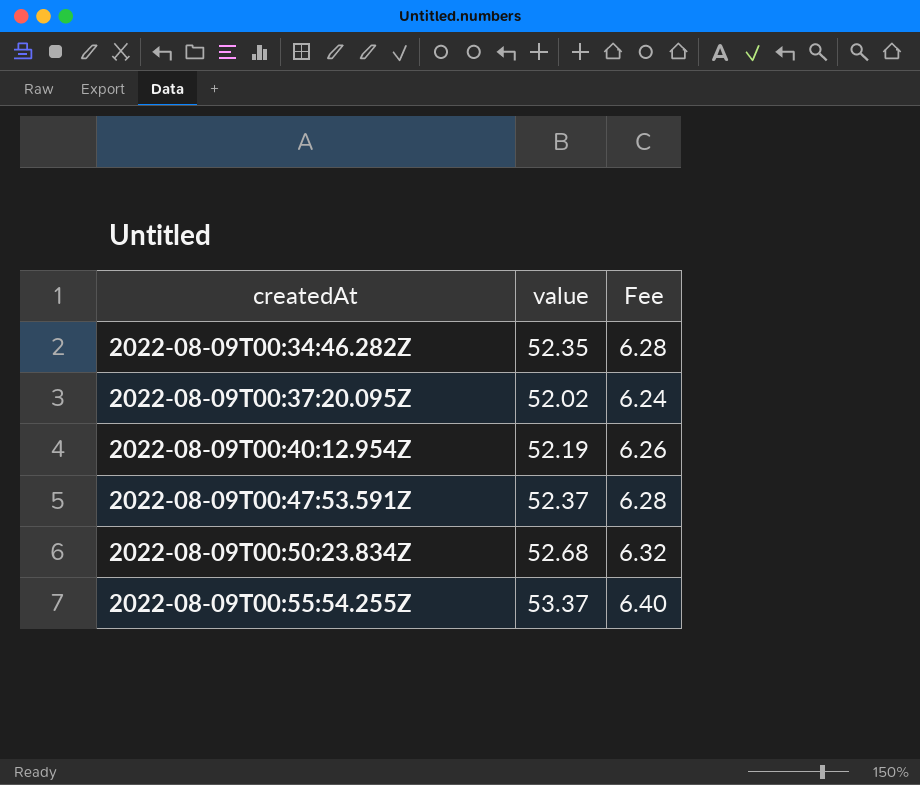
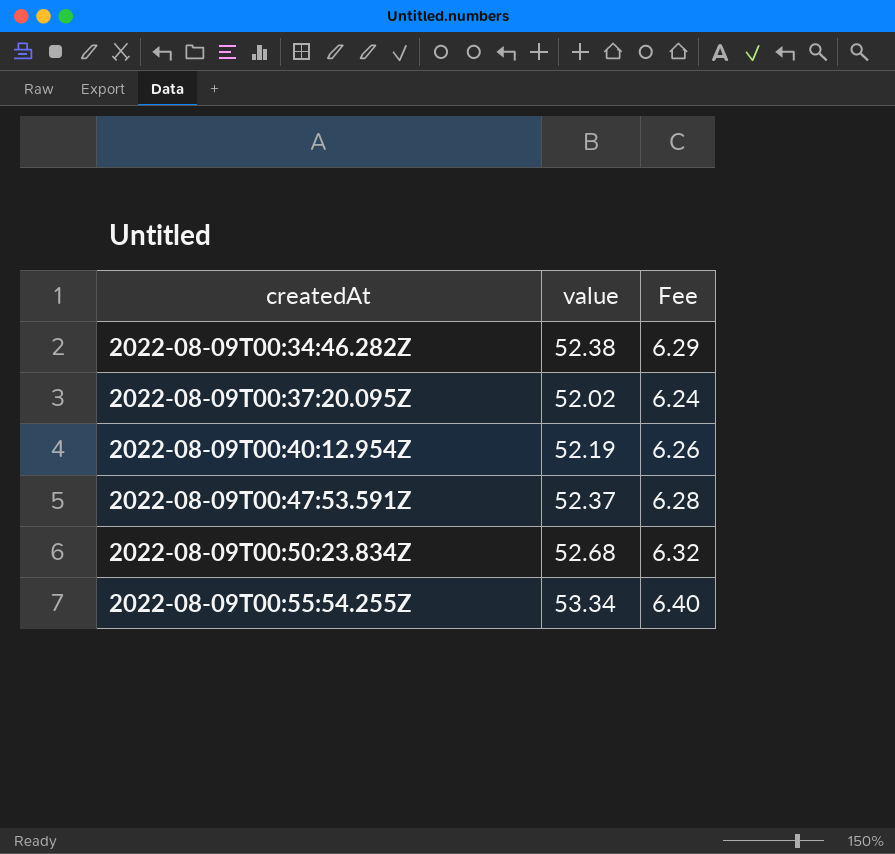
2022-08-09T00:34:46.282Z | value: 52.35 -> 52.38
2022-08-09T00:34:46.282Z | Fee: 6.28 -> 6.29
2022-08-09T00:55:54.255Z | value: 53.37 -> 53.34

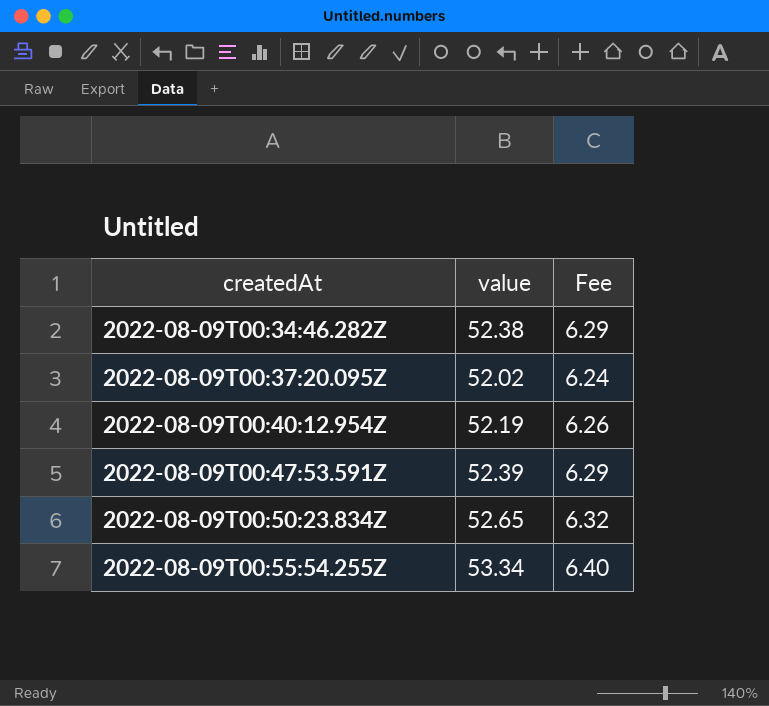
2022-08-09T00:47:53.591Z | value: 52.37 -> 52.39
2022-08-09T00:47:53.591Z | Fee: 6.28 -> 6.29
2022-08-09T00:50:23.834Z | value: 52.68 -> 52.65

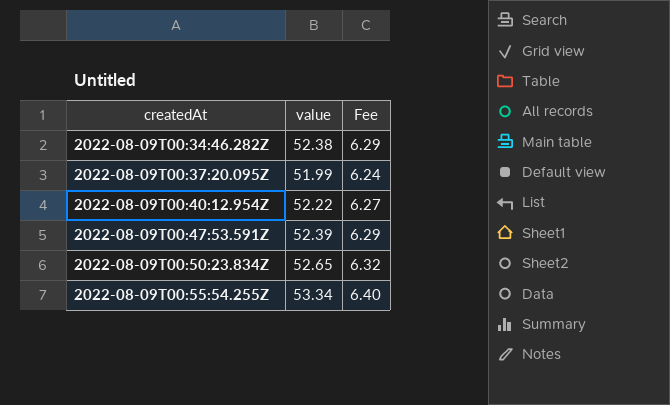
2022-08-09T00:37:20.095Z | value: 52.02 -> 51.99
2022-08-09T00:40:12.954Z | value: 52.19 -> 52.22
2022-08-09T00:40:12.954Z | Fee: 6.26 -> 6.27

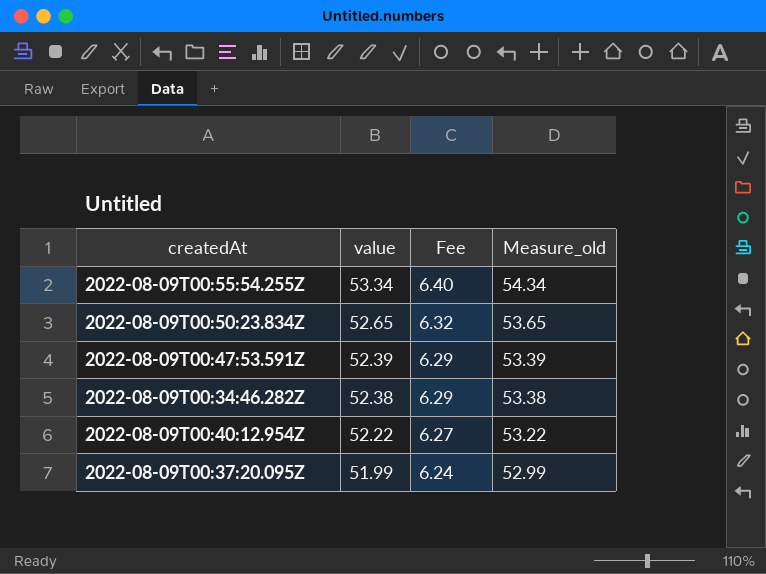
row order: createdAt ascending -> value descending
column Measure_old | formula: none -> [value] + 1

